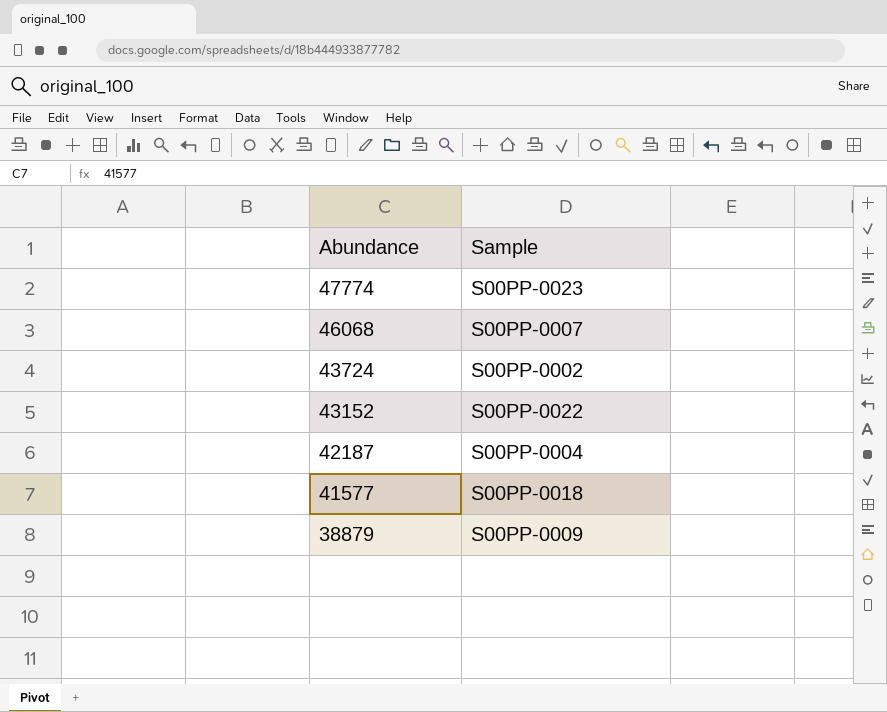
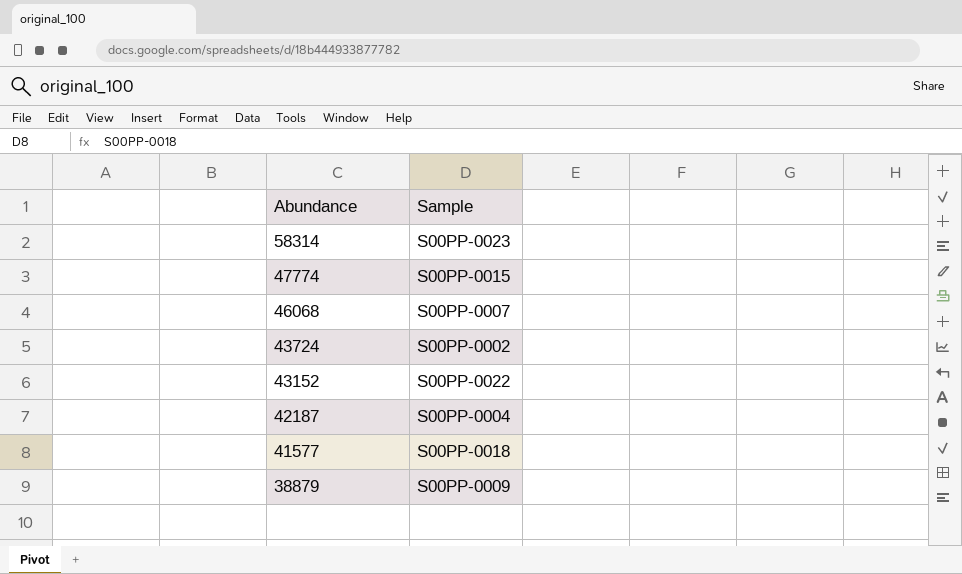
row 58314: none -> S00PP-0023
47774 | Sample: S00PP-0023 -> S00PP-0015

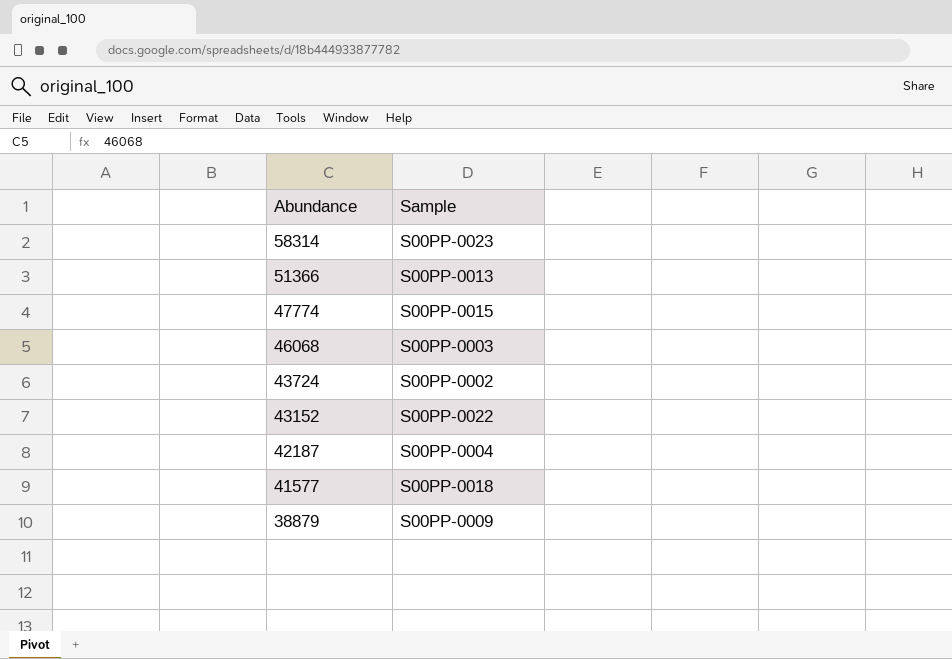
row 51366: none -> S00PP-0013
46068 | Sample: S00PP-0007 -> S00PP-0003

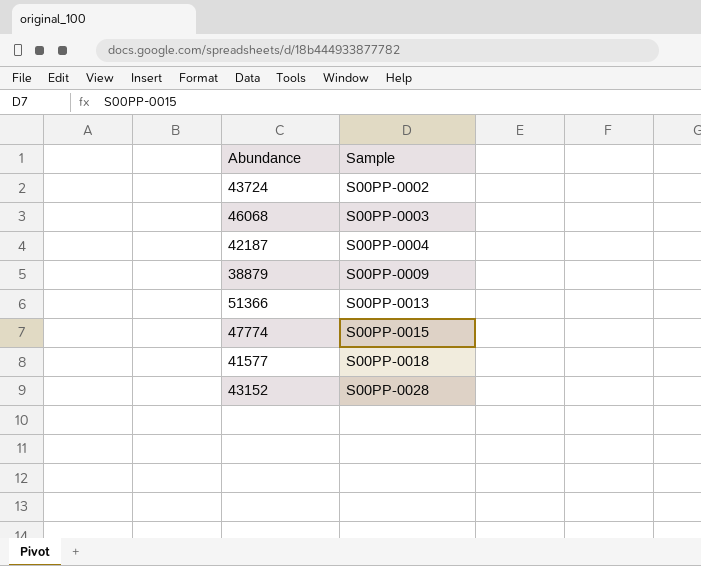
row order: Abundance descending -> Sample ascending
row 58314: S00PP-0023 -> none
43152 | Sample: S00PP-0022 -> S00PP-0028

